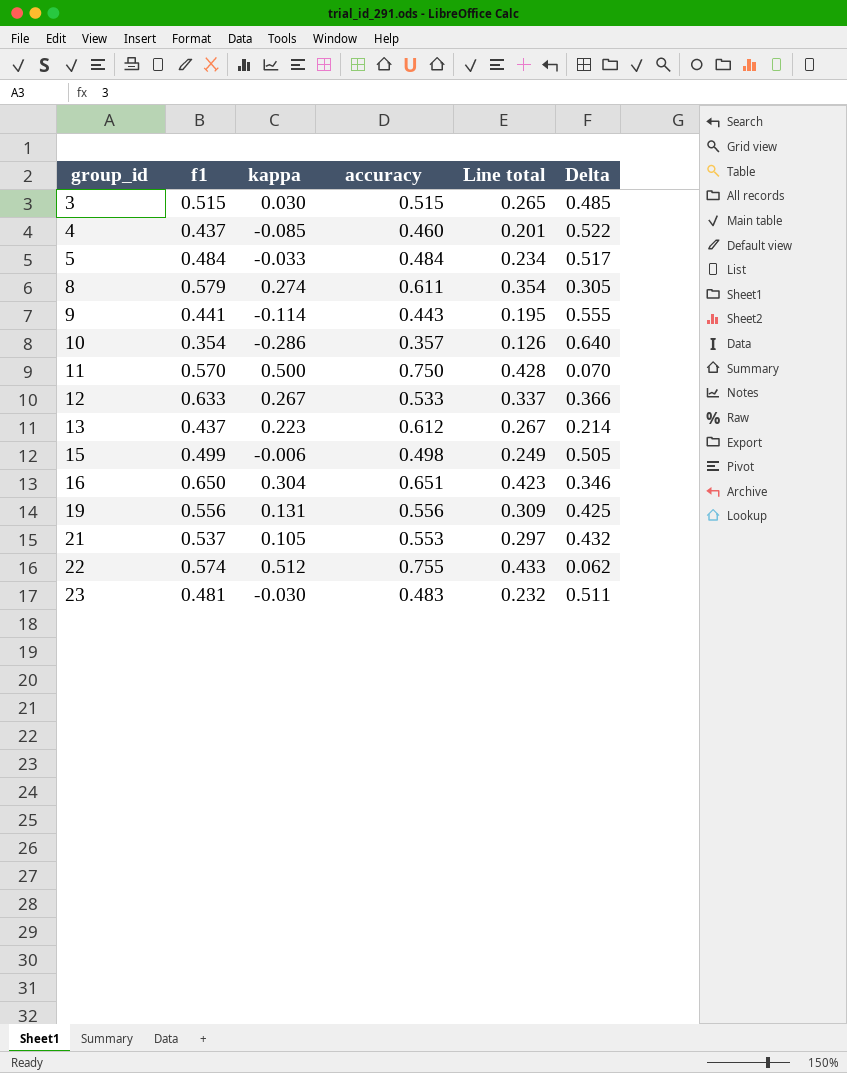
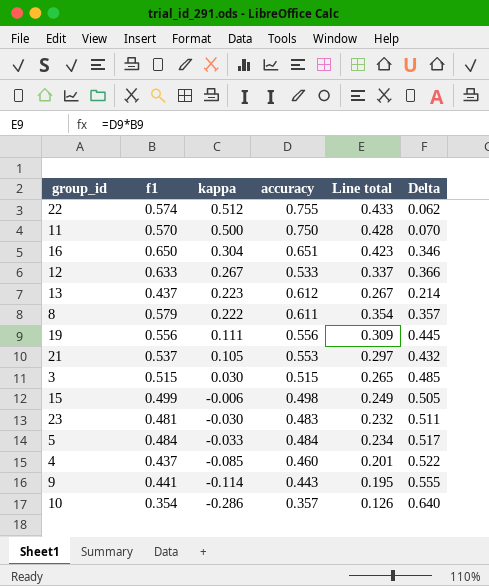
row order: group_id ascending -> kappa descending
8 | kappa: 0.274 -> 0.222
8 | Delta: 0.305 -> 0.357
19 | kappa: 0.131 -> 0.111
19 | Delta: 0.425 -> 0.445

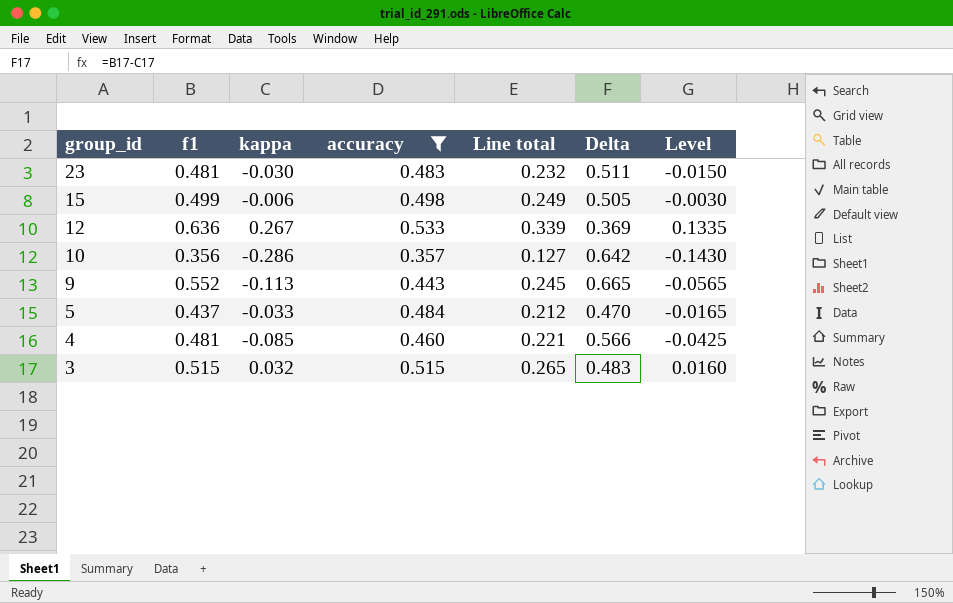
filter: none -> accuracy <= 0.533
row order: kappa descending -> group_id descending
column Level | formula: none -> [kappa] * 0.5
12 | f1: 0.633 -> 0.636
12 | Line total: 0.337 -> 0.339
12 | Delta: 0.366 -> 0.369
10 | f1: 0.354 -> 0.356
10 | Line total: 0.126 -> 0.127
10 | Delta: 0.640 -> 0.642
9 | f1: 0.441 -> 0.552
9 | kappa: -0.114 -> -0.113
9 | Line total: 0.195 -> 0.245
9 | Delta: 0.555 -> 0.665
5 | f1: 0.484 -> 0.437
5 | Line total: 0.234 -> 0.212
5 | Delta: 0.517 -> 0.470
4 | f1: 0.437 -> 0.481
4 | Line total: 0.201 -> 0.221
4 | Delta: 0.522 -> 0.566
3 | kappa: 0.030 -> 0.032
3 | Delta: 0.485 -> 0.483

